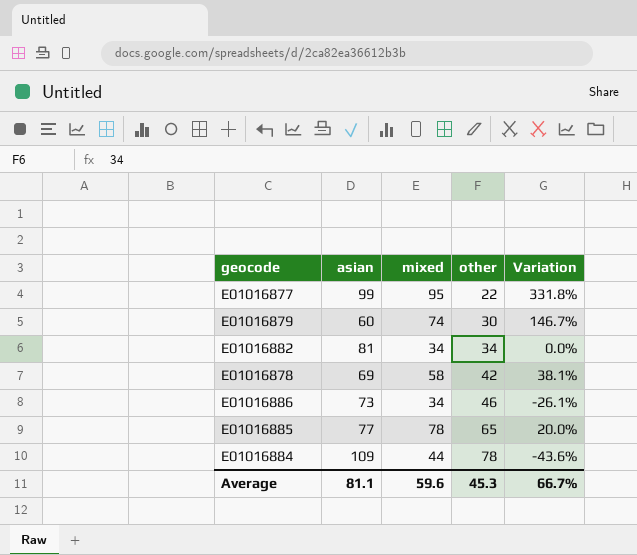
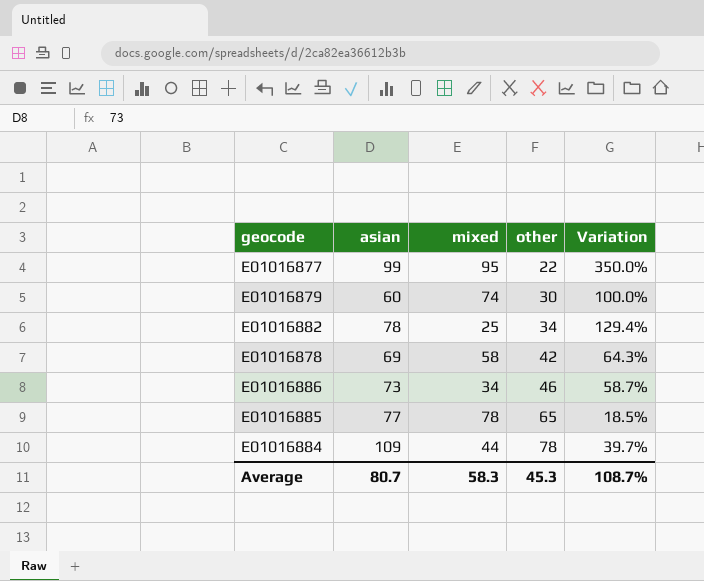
column Variation | formula: ([mixed] - [other]) / [other] -> ([asian] - [other]) / [other]
E01016882 | asian: 81 -> 78
E01016882 | mixed: 34 -> 25
Average | asian: 81.1 -> 80.7
Average | mixed: 59.6 -> 58.3
Average | Variation: 66.7% -> 108.7%

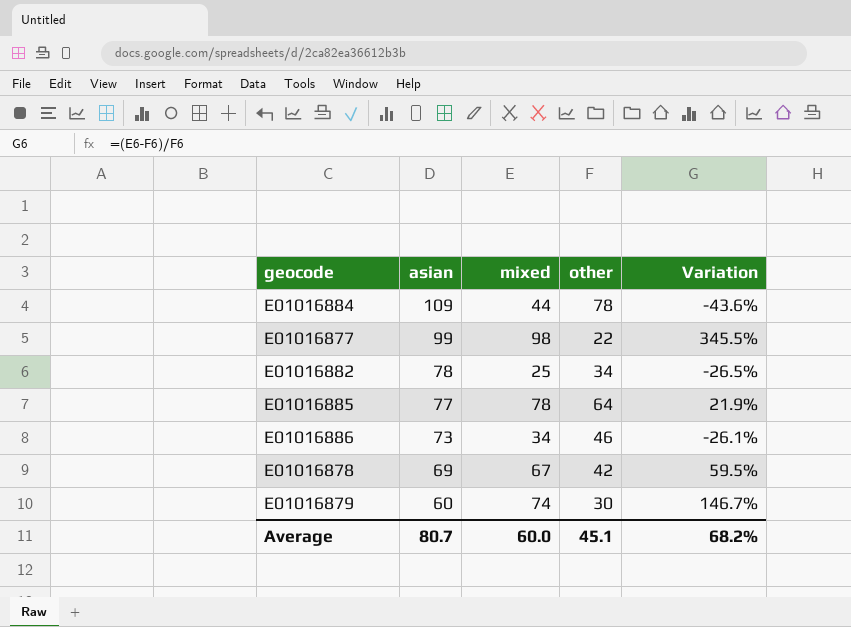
row order: other ascending -> asian descending
column Variation | formula: ([asian] - [other]) / [other] -> ([mixed] - [other]) / [other]
E01016877 | mixed: 95 -> 98
E01016885 | other: 65 -> 64
E01016878 | mixed: 58 -> 67
Average | mixed: 58.3 -> 60.0
Average | other: 45.3 -> 45.1
Average | Variation: 108.7% -> 68.2%

